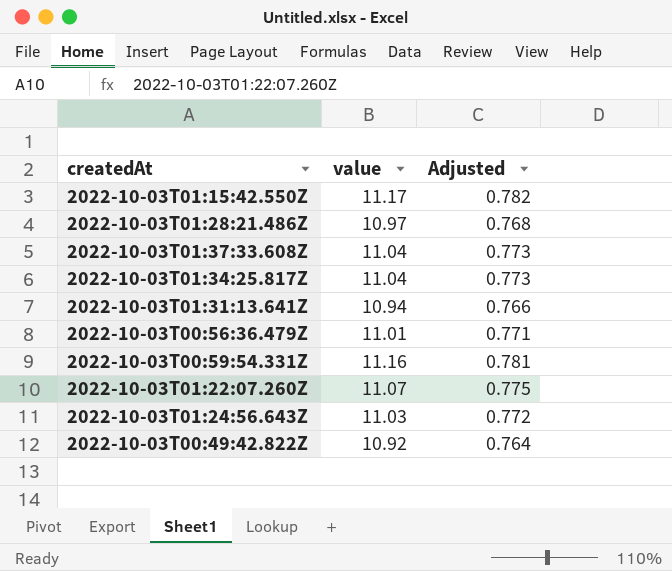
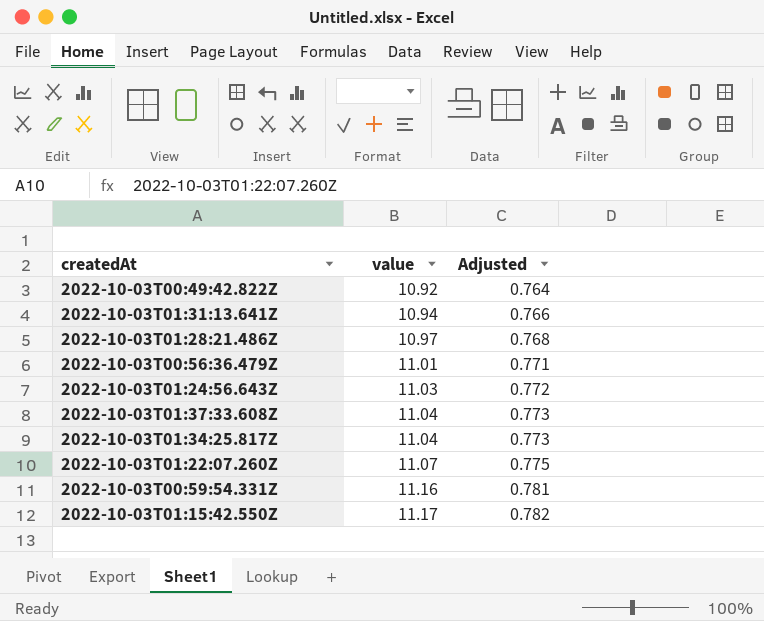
row order: none -> value ascending

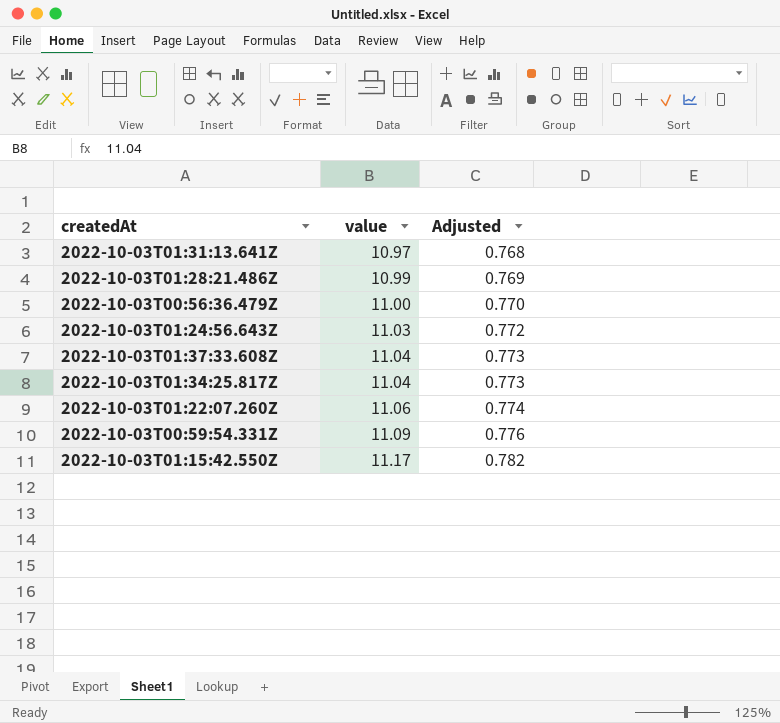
row 2022-10-03T00:49:42.822Z: 10.92 | 0.764 -> none
2022-10-03T01:31:13.641Z | value: 10.94 -> 10.97
2022-10-03T01:31:13.641Z | Adjusted: 0.766 -> 0.768
2022-10-03T01:28:21.486Z | value: 10.97 -> 10.99
2022-10-03T01:28:21.486Z | Adjusted: 0.768 -> 0.769
2022-10-03T00:56:36.479Z | value: 11.01 -> 11.00
2022-10-03T00:56:36.479Z | Adjusted: 0.771 -> 0.770
2022-10-03T01:22:07.260Z | value: 11.07 -> 11.06
2022-10-03T01:22:07.260Z | Adjusted: 0.775 -> 0.774
2022-10-03T00:59:54.331Z | value: 11.16 -> 11.09
2022-10-03T00:59:54.331Z | Adjusted: 0.781 -> 0.776

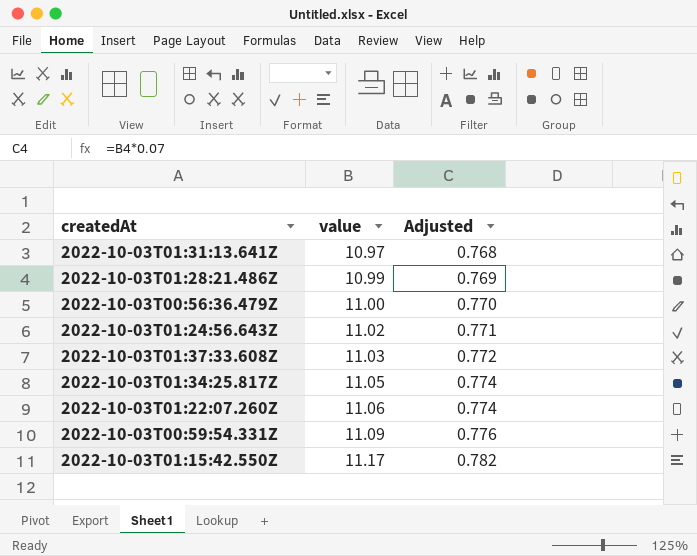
2022-10-03T01:24:56.643Z | value: 11.03 -> 11.02
2022-10-03T01:24:56.643Z | Adjusted: 0.772 -> 0.771
2022-10-03T01:37:33.608Z | value: 11.04 -> 11.03
2022-10-03T01:37:33.608Z | Adjusted: 0.773 -> 0.772
2022-10-03T01:34:25.817Z | value: 11.04 -> 11.05
2022-10-03T01:34:25.817Z | Adjusted: 0.773 -> 0.774

